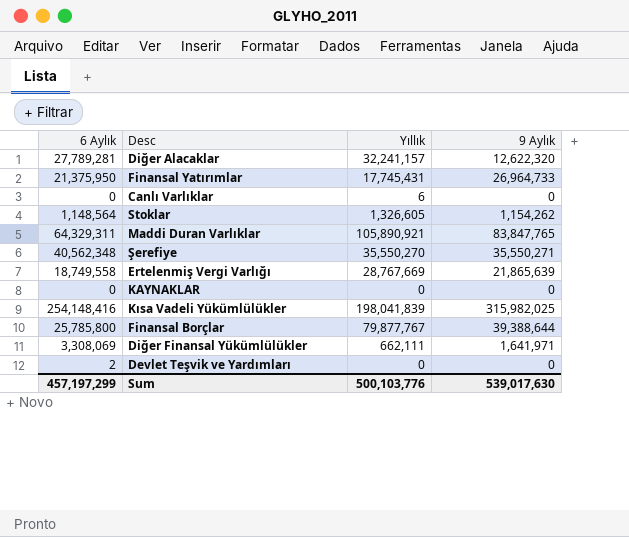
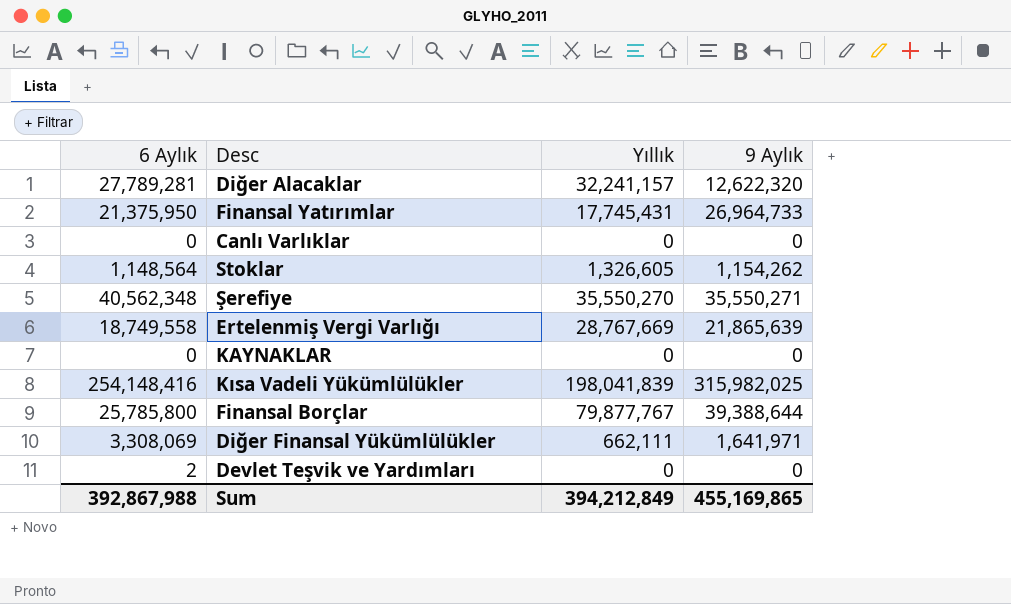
row Maddi Duran Varlıklar: 64,329,311 | 105,890,921 | 83,847,765 -> none
Canlı Varlıklar | Yıllık: 6 -> 0
Sum | 6 Aylık: 457,197,299 -> 392,867,988
Sum | Yıllık: 500,103,776 -> 394,212,849
Sum | 9 Aylık: 539,017,630 -> 455,169,865

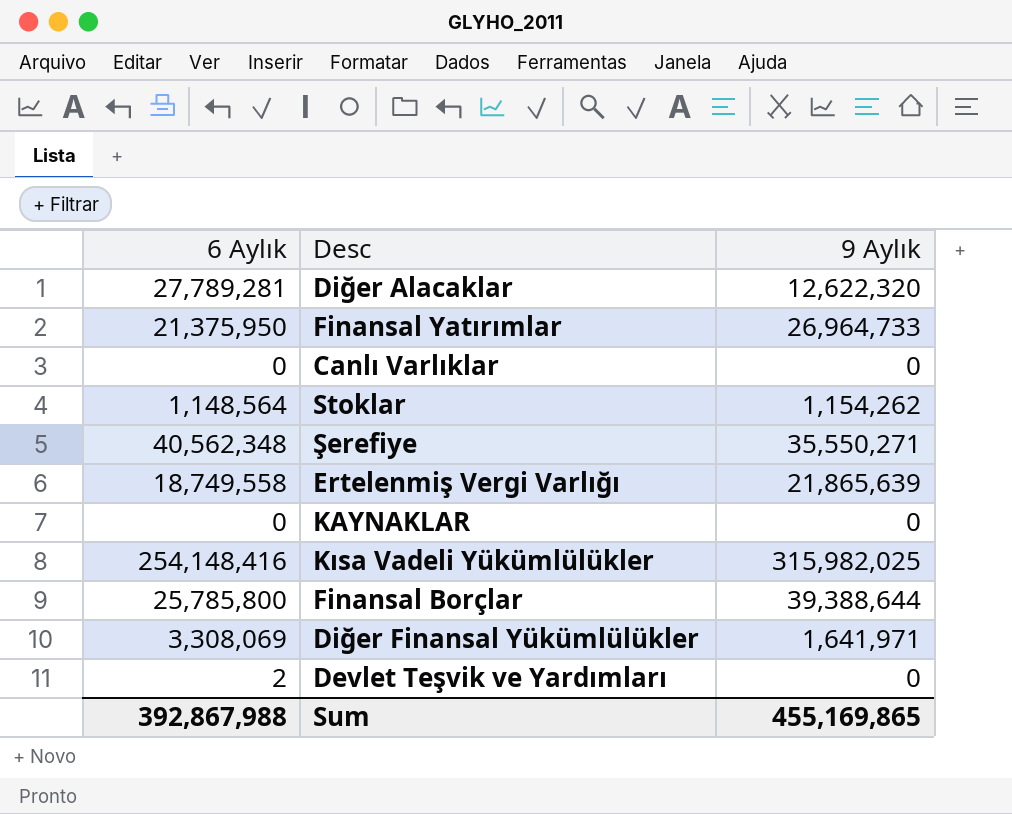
column Yıllık | position: 3 -> none

